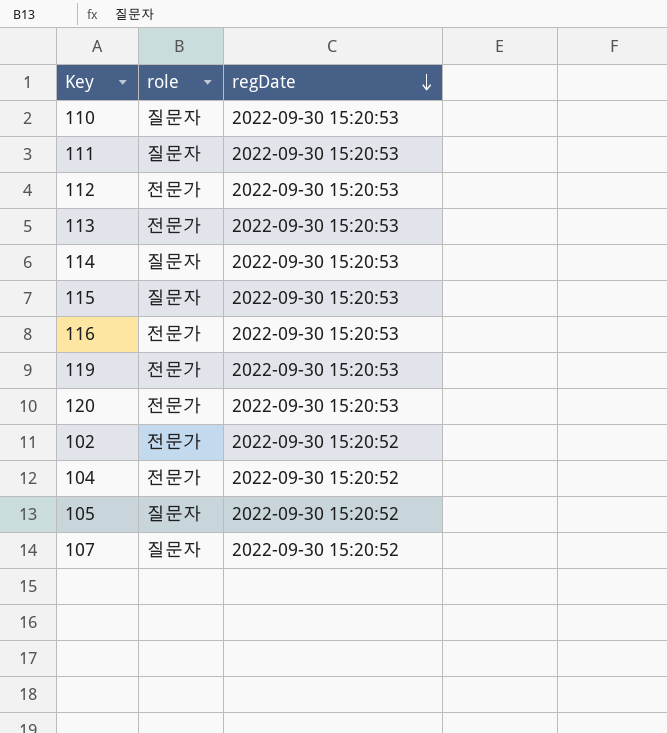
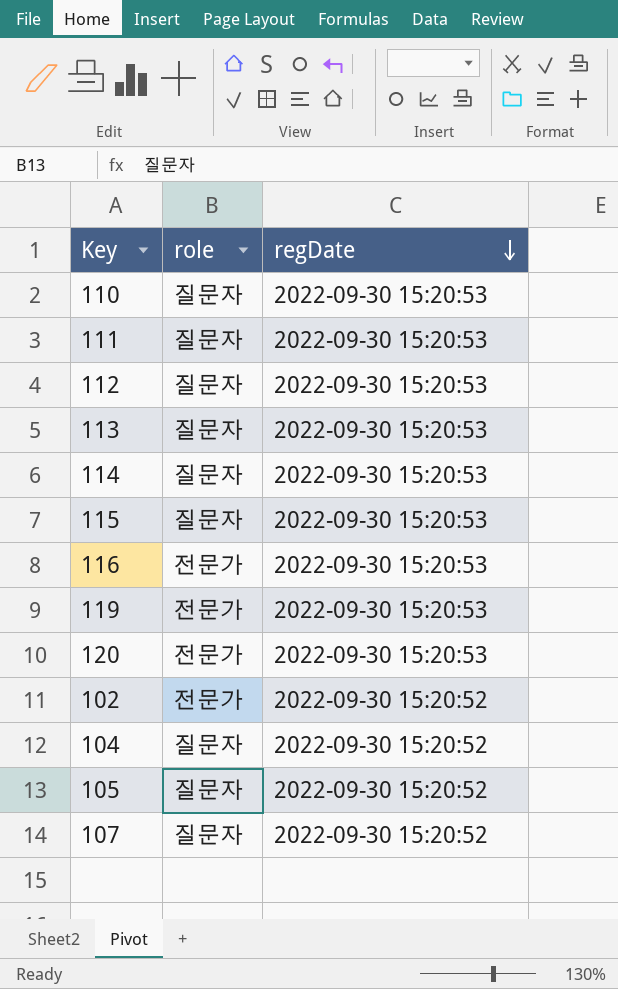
112 | role: 전문가 -> 질문자
113 | role: 전문가 -> 질문자
104 | role: 전문가 -> 질문자

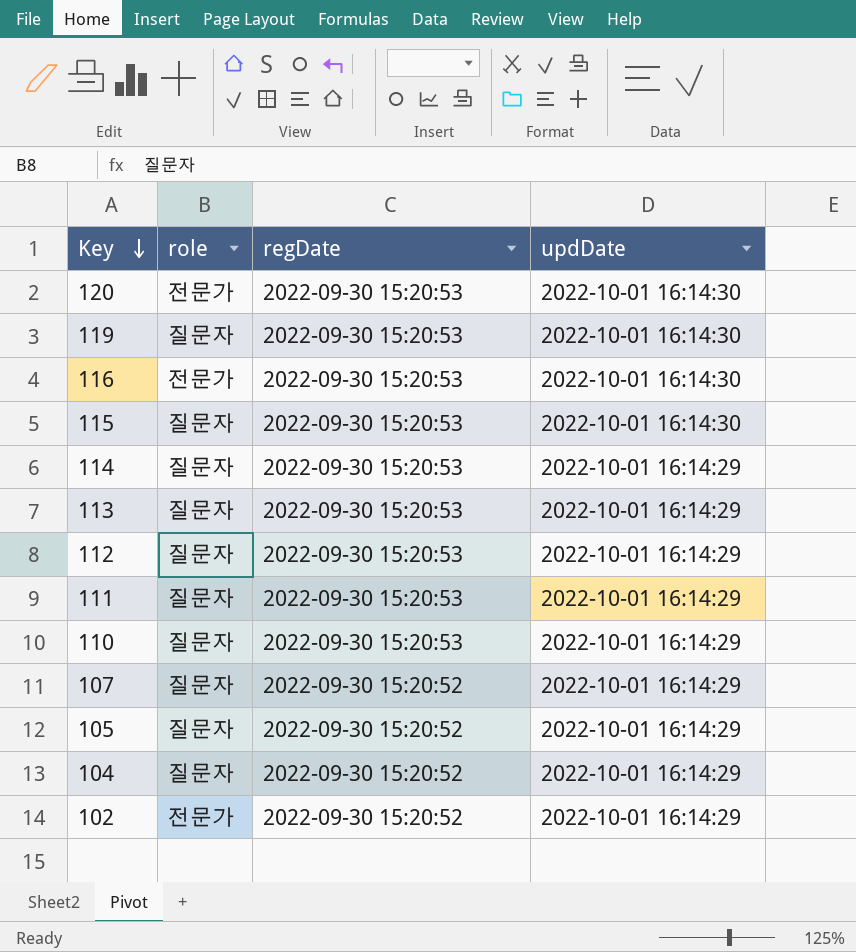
row order: regDate descending -> Key descending
column updDate | position: none -> 4
119 | role: 전문가 -> 질문자

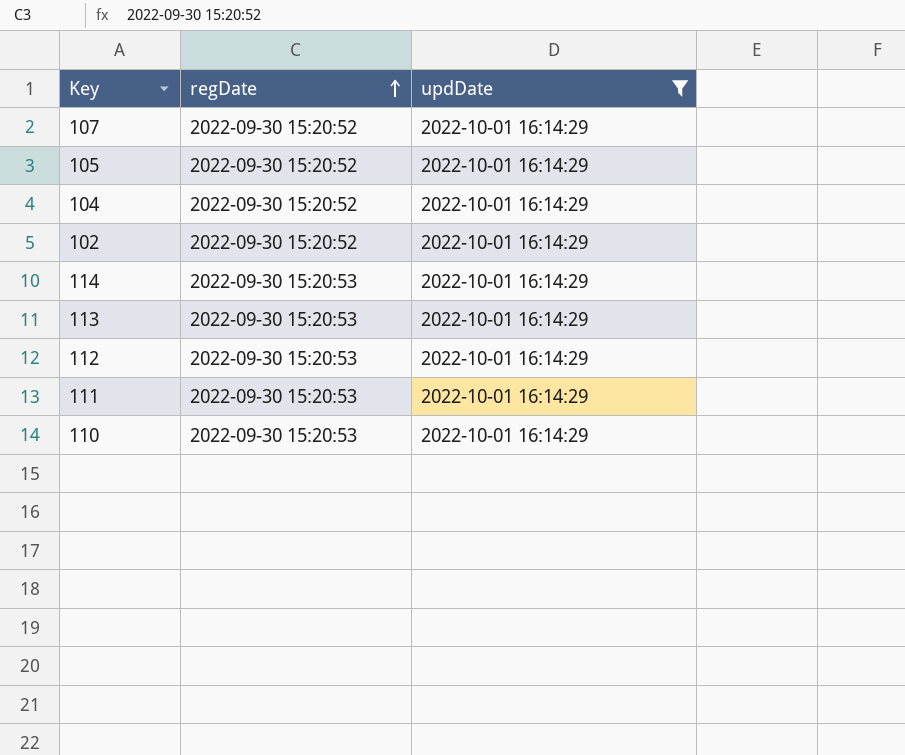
filter: none -> updDate = 2022-10-01 16:14:29
row order: Key descending -> regDate ascending
column role | position: 2 -> none

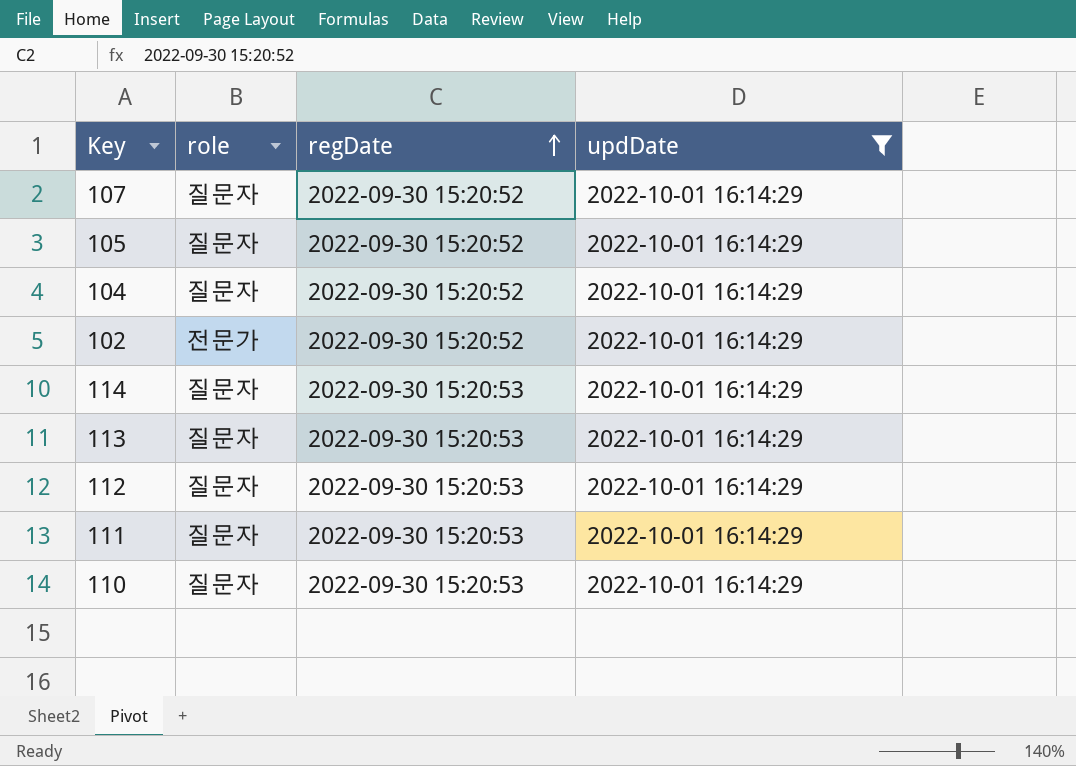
column role | position: none -> 2

